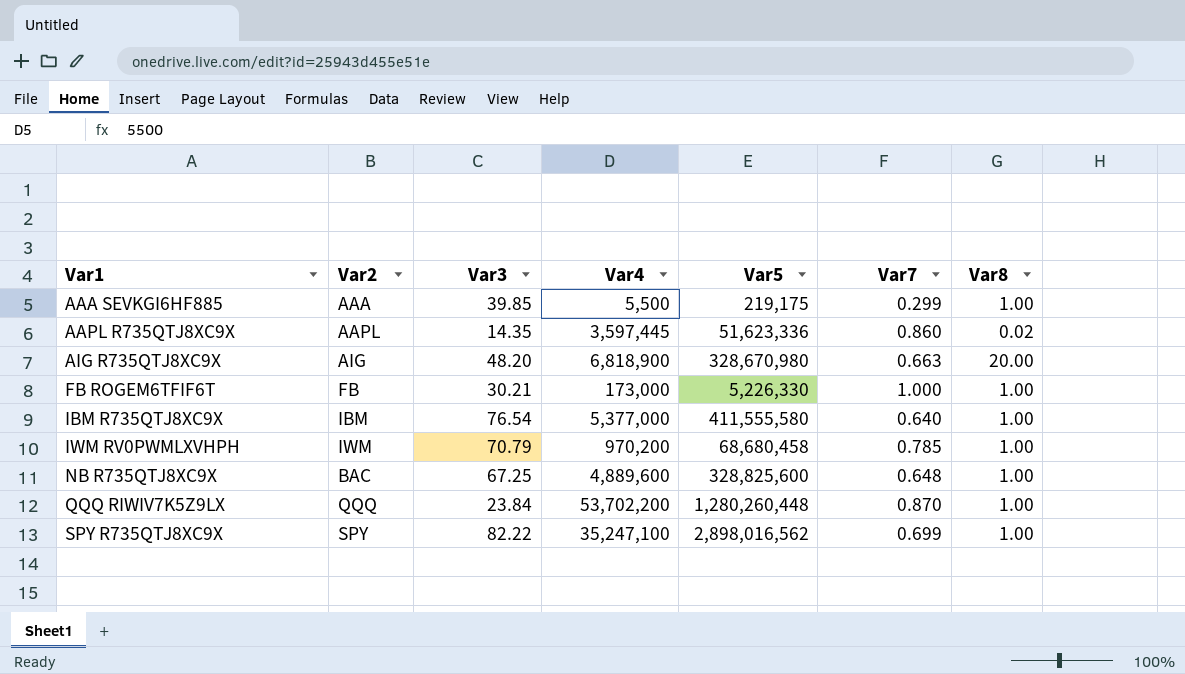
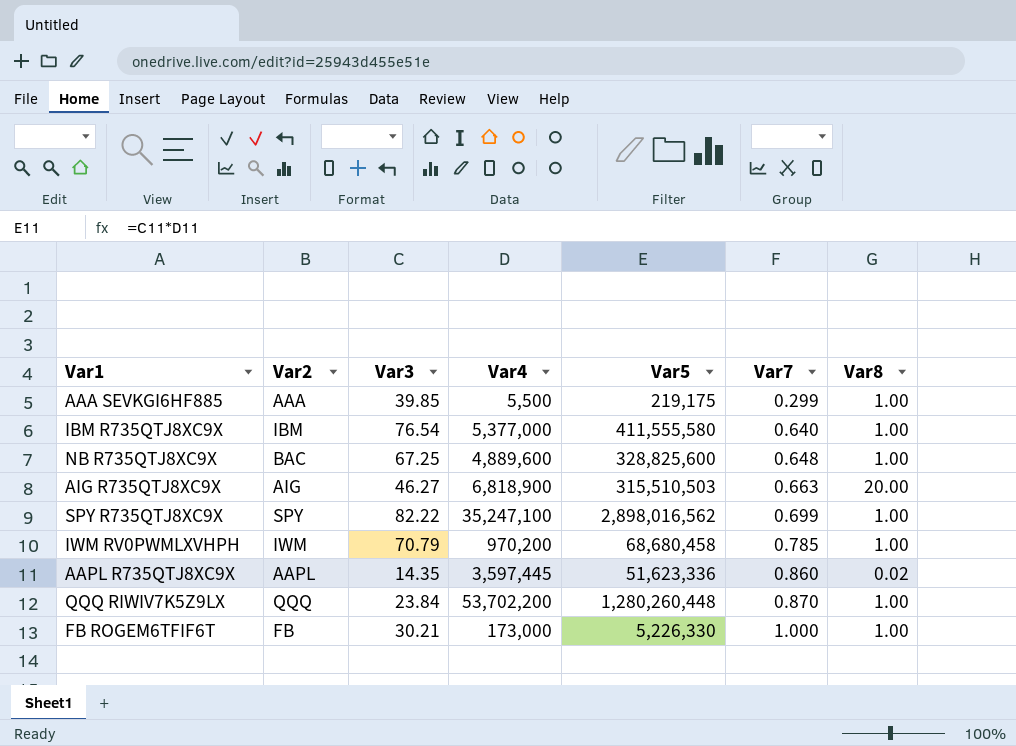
row order: Var1 ascending -> Var7 ascending
AIG R735QTJ8XC9X | Var3: 48.20 -> 46.27
AIG R735QTJ8XC9X | Var5: 328,670,980 -> 315,510,503

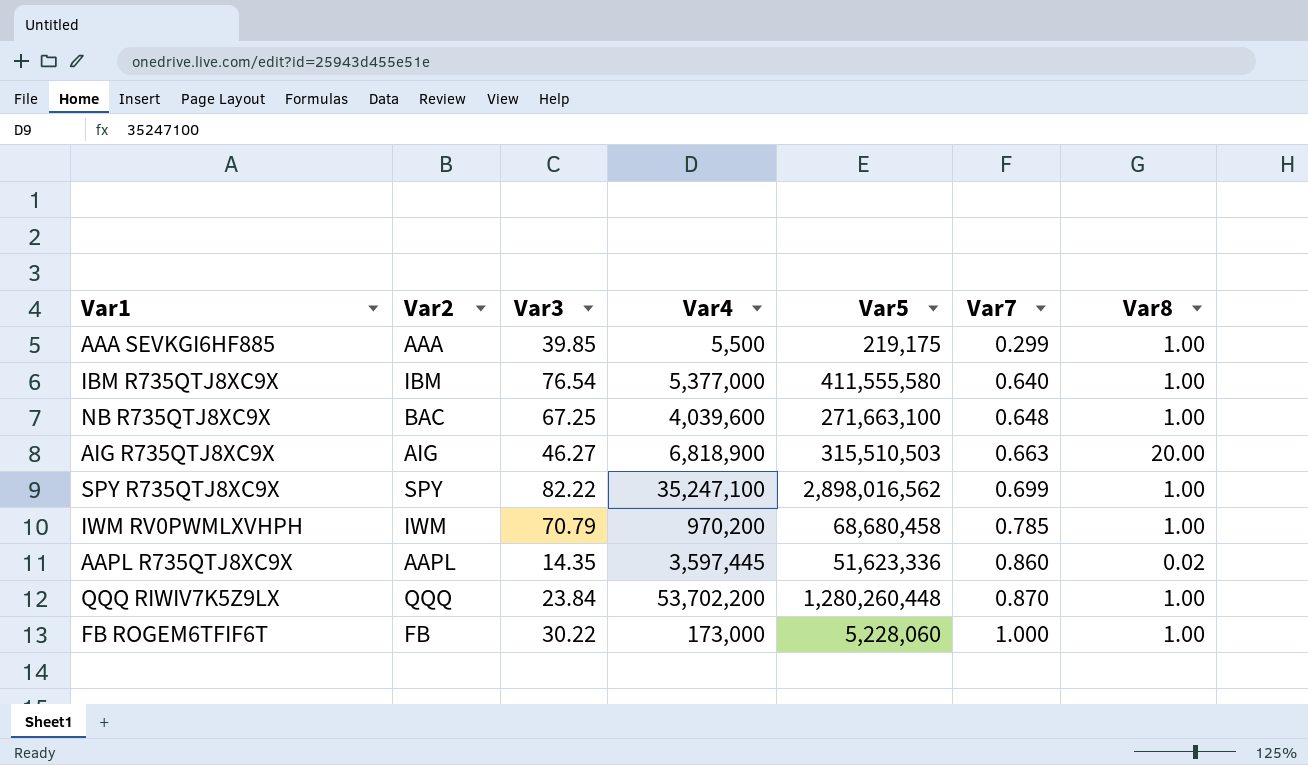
NB R735QTJ8XC9X | Var4: 4,889,600 -> 4,039,600
NB R735QTJ8XC9X | Var5: 328,825,600 -> 271,663,100
FB ROGEM6TFIF6T | Var3: 30.21 -> 30.22
FB ROGEM6TFIF6T | Var5: 5,226,330 -> 5,228,060

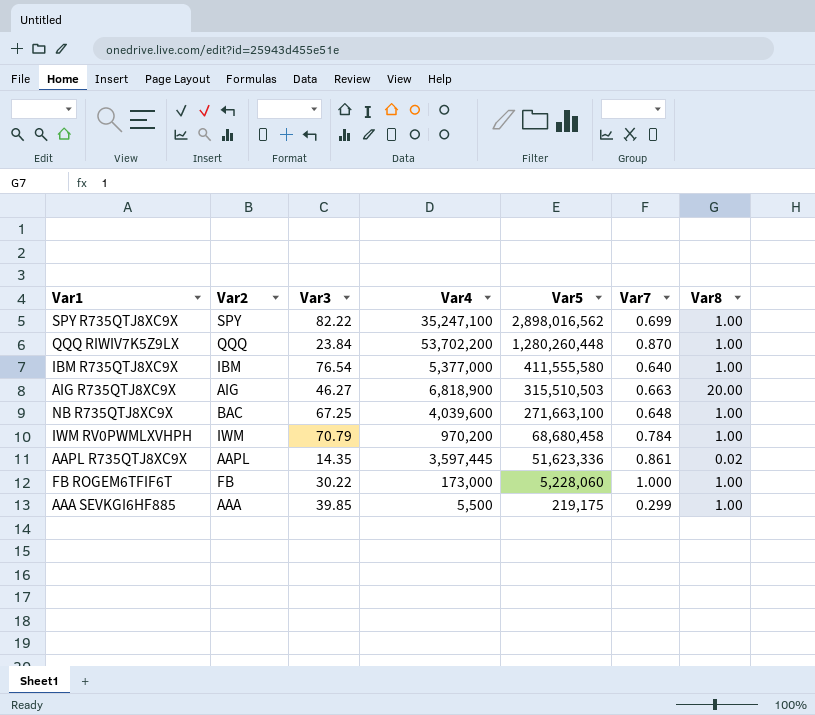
row order: Var7 ascending -> Var5 descending
IWM RV0PWMLXVHPH | Var7: 0.785 -> 0.784
AAPL R735QTJ8XC9X | Var7: 0.860 -> 0.861

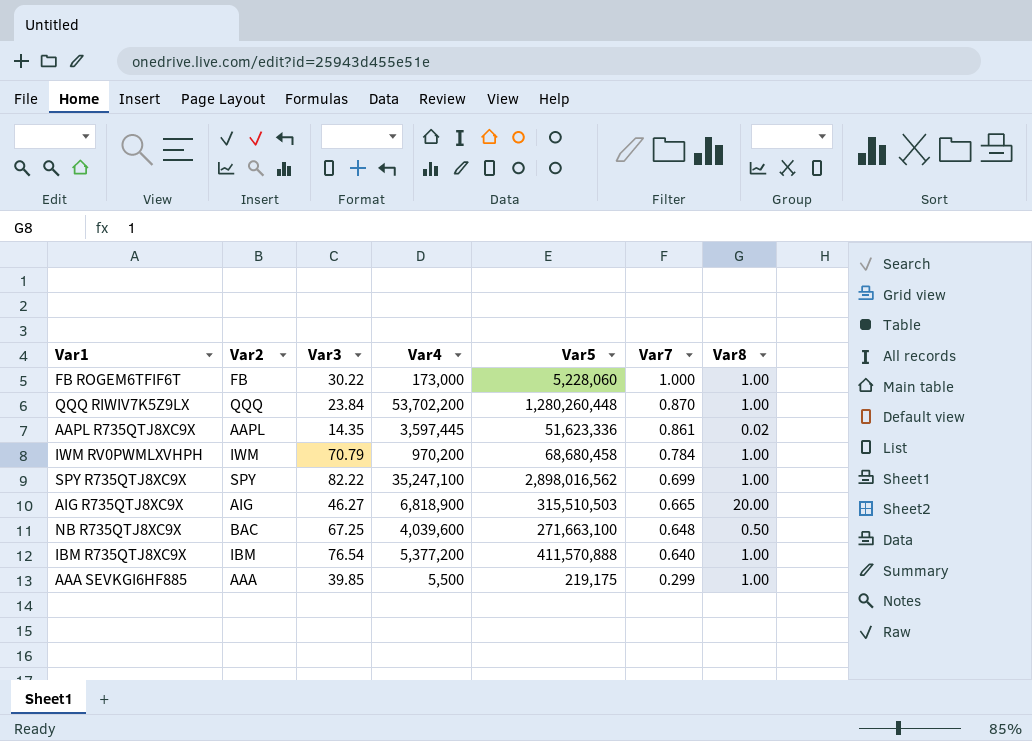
row order: Var5 descending -> Var7 descending
AIG R735QTJ8XC9X | Var7: 0.663 -> 0.665
NB R735QTJ8XC9X | Var8: 1.00 -> 0.50
IBM R735QTJ8XC9X | Var4: 5,377,000 -> 5,377,200
IBM R735QTJ8XC9X | Var5: 411,555,580 -> 411,570,888

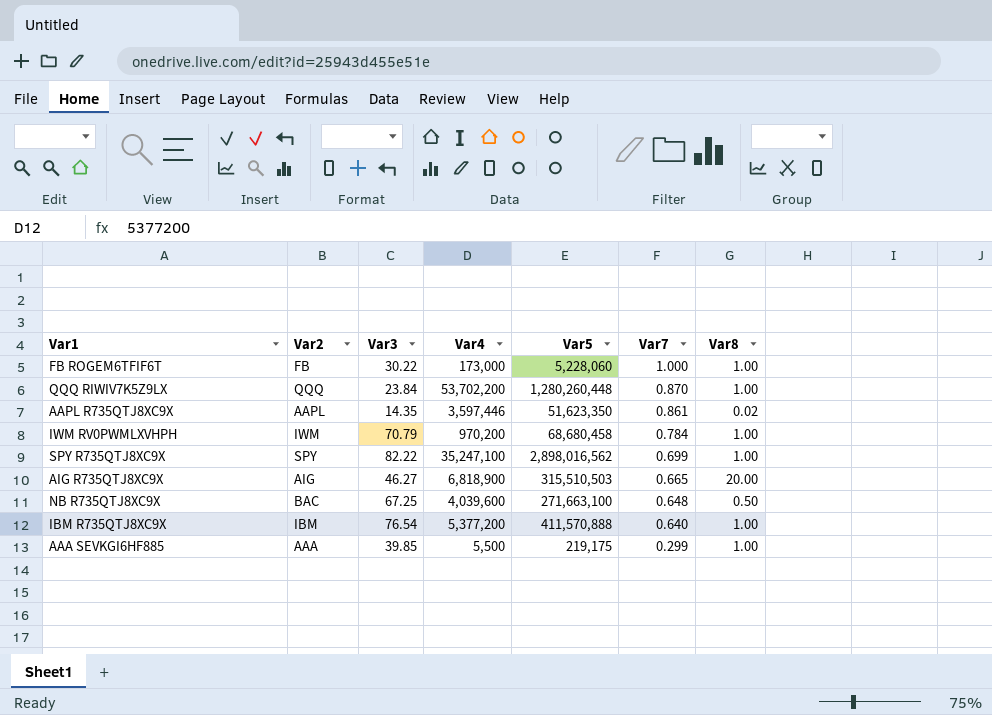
AAPL R735QTJ8XC9X | Var4: 3,597,445 -> 3,597,446
AAPL R735QTJ8XC9X | Var5: 51,623,336 -> 51,623,350

